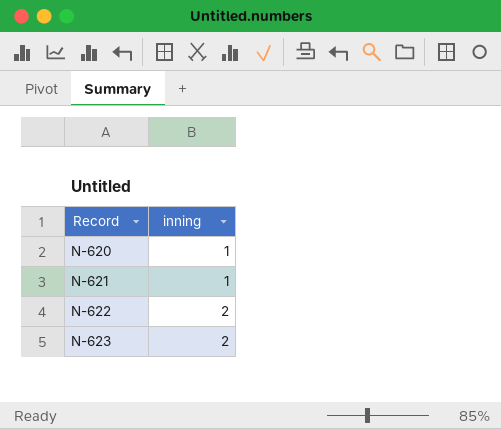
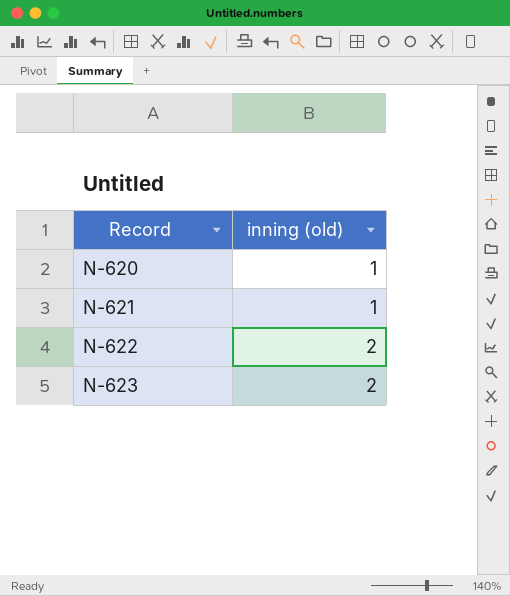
column name: inning -> inning (old)

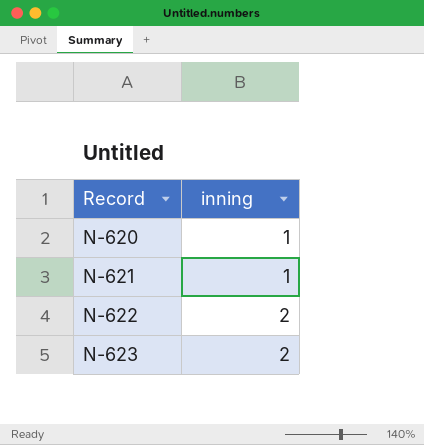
column name: inning (old) -> inning

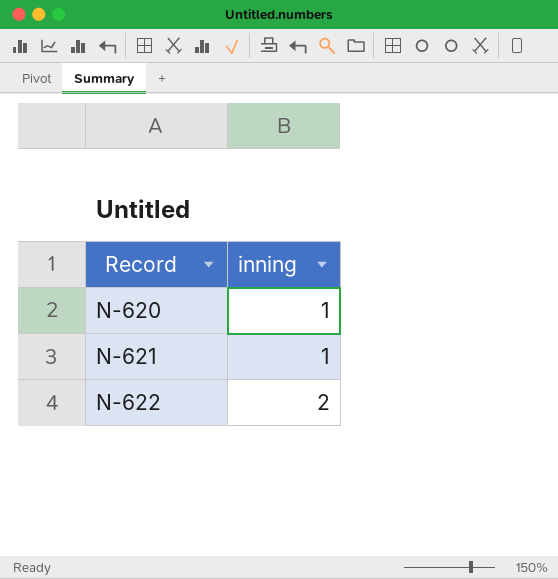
row N-623: 2 -> none

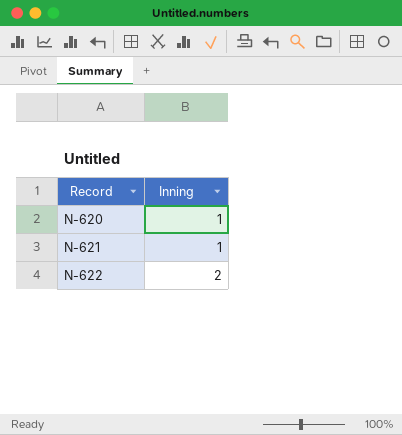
column name: inning -> Inning

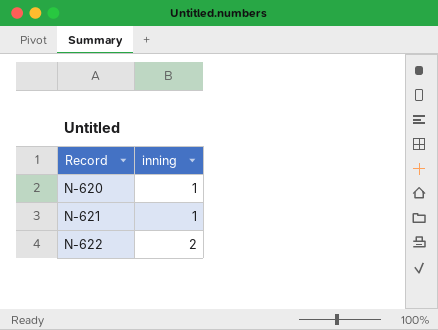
column name: Inning -> inning

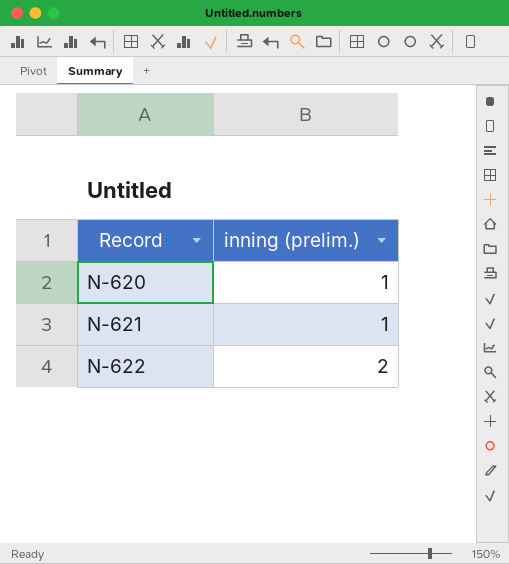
column name: inning -> inning (prelim.)

